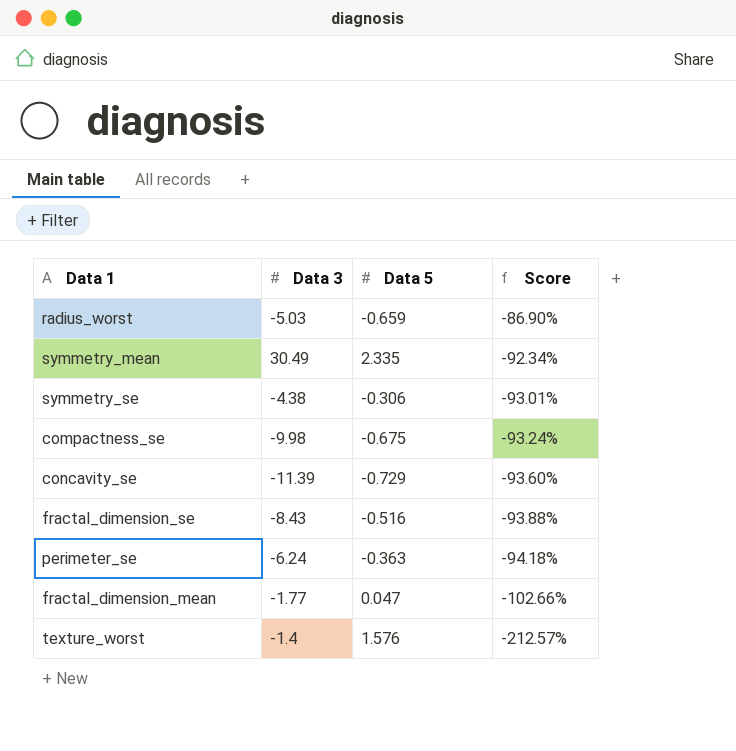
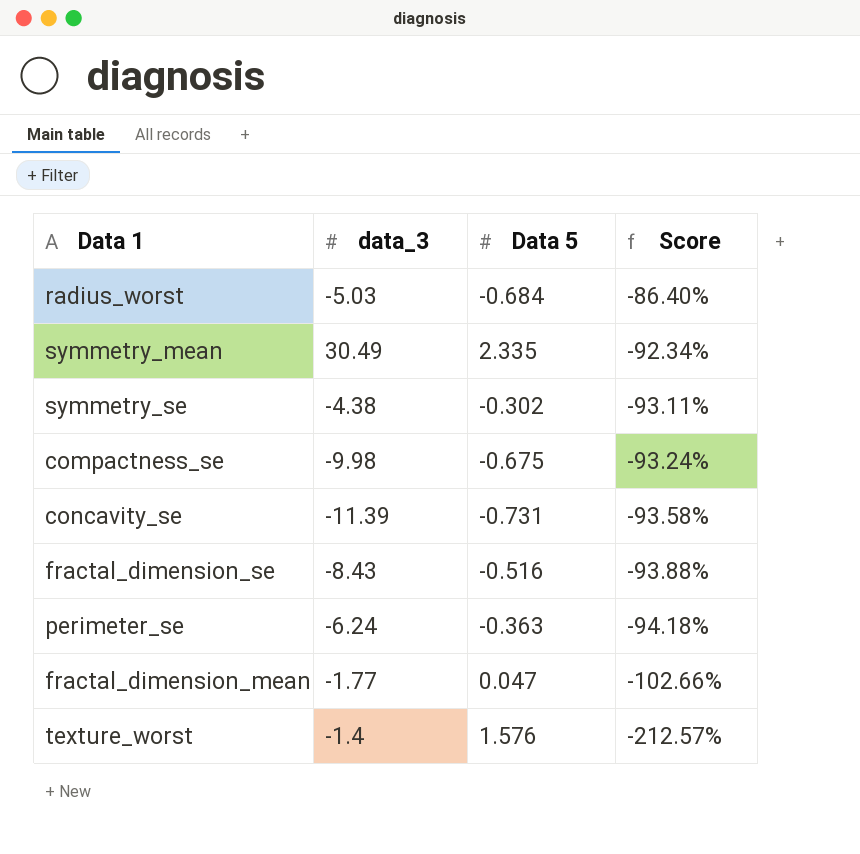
column name: Data 3 -> data_3
radius_worst | Data 5: -0.659 -> -0.684
radius_worst | Score: -86.90% -> -86.40%
symmetry_se | Data 5: -0.306 -> -0.302
symmetry_se | Score: -93.01% -> -93.11%
concavity_se | Data 5: -0.729 -> -0.731
concavity_se | Score: -93.60% -> -93.58%

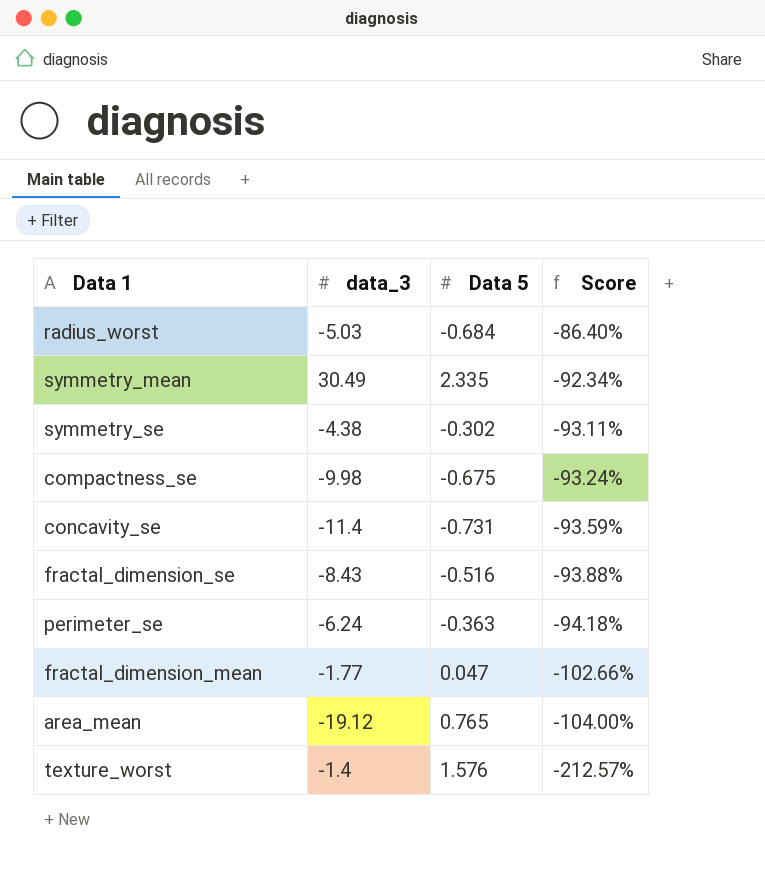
concavity_se | data_3: -11.39 -> -11.4
concavity_se | Score: -93.58% -> -93.59%
row area_mean: none -> -19.12 | 0.765 | -104.00%

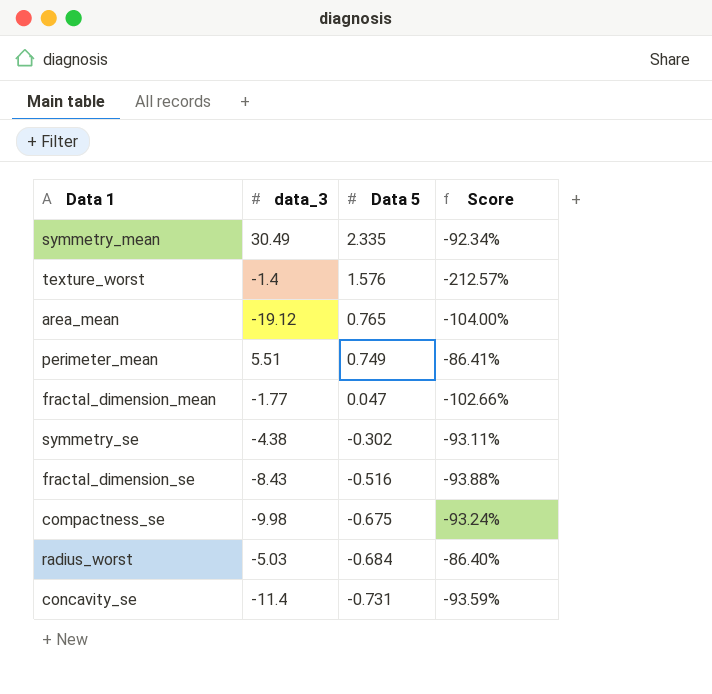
row order: Score descending -> Data 5 descending
row perimeter_se: -6.24 | -0.363 | -94.18% -> none
row perimeter_mean: none -> 5.51 | 0.749 | -86.41%

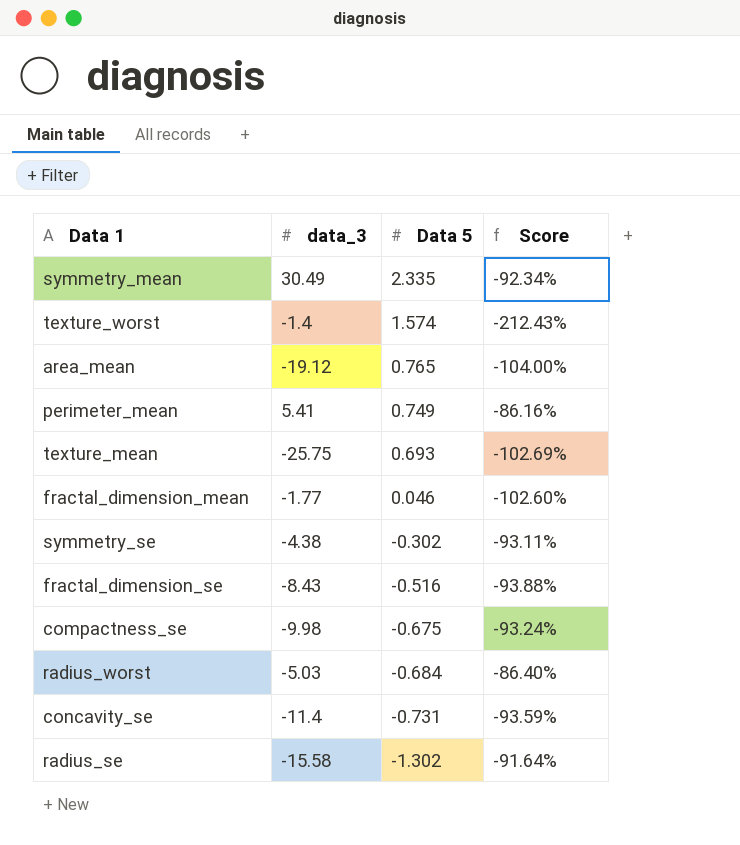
texture_worst | Data 5: 1.576 -> 1.574
texture_worst | Score: -212.57% -> -212.43%
perimeter_mean | data_3: 5.51 -> 5.41
perimeter_mean | Score: -86.41% -> -86.16%
row texture_mean: none -> -25.75 | 0.693 | -102.69%
fractal_dimension_mean | Data 5: 0.047 -> 0.046
fractal_dimension_mean | Score: -102.66% -> -102.60%
row radius_se: none -> -15.58 | -1.302 | -91.64%

